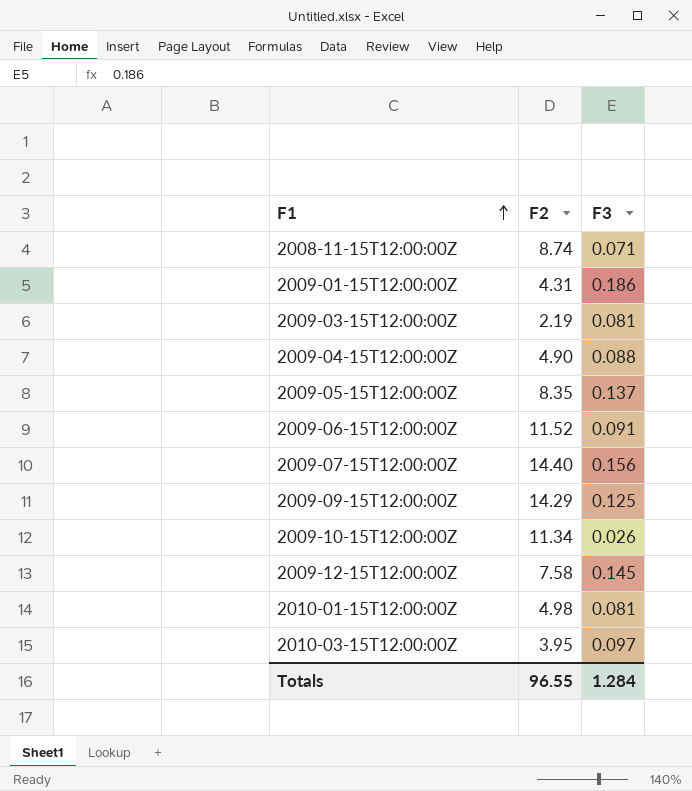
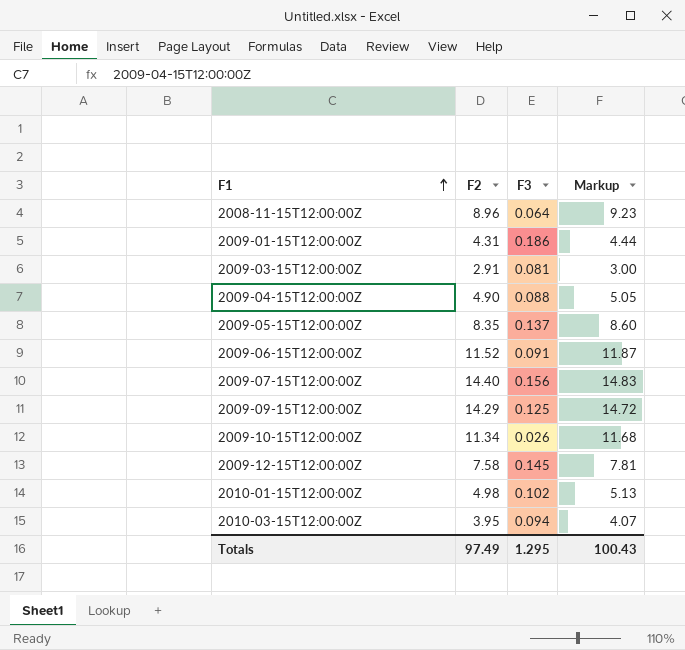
column Markup | formula: none -> [F2] * 1.03
2008-11-15T12:00:00Z | F2: 8.74 -> 8.96
2008-11-15T12:00:00Z | F3: 0.071 -> 0.064
2009-03-15T12:00:00Z | F2: 2.19 -> 2.91
2010-01-15T12:00:00Z | F3: 0.081 -> 0.102
2010-03-15T12:00:00Z | F3: 0.097 -> 0.094
Totals | F2: 96.55 -> 97.49
Totals | F3: 1.284 -> 1.295

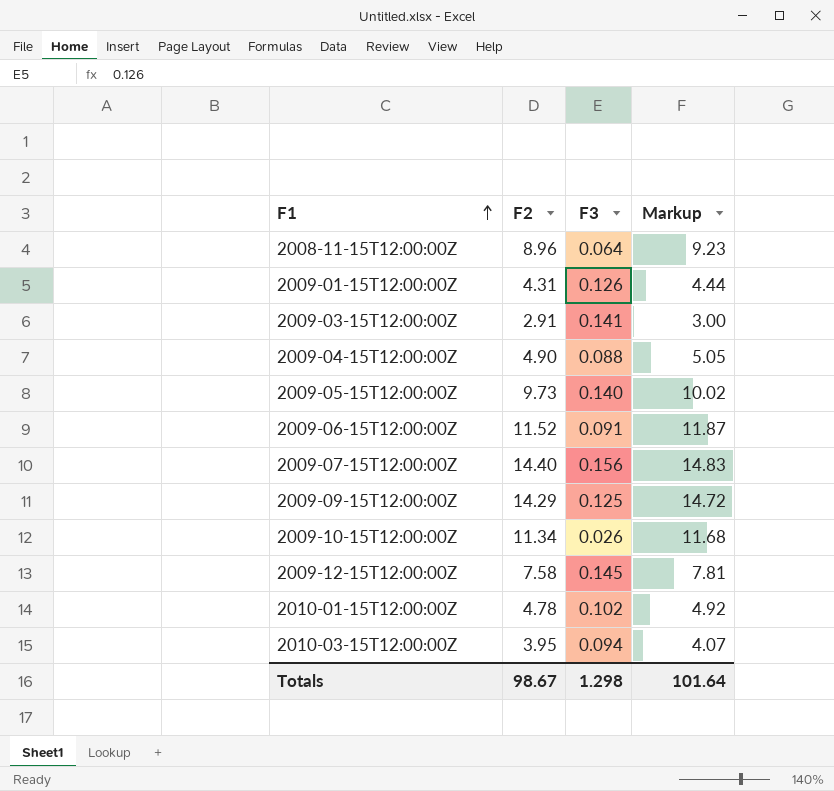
2009-01-15T12:00:00Z | F3: 0.186 -> 0.126
2009-03-15T12:00:00Z | F3: 0.081 -> 0.141
2009-05-15T12:00:00Z | F2: 8.35 -> 9.73
2009-05-15T12:00:00Z | F3: 0.137 -> 0.140
2009-05-15T12:00:00Z | Markup: 8.60 -> 10.02
2010-01-15T12:00:00Z | F2: 4.98 -> 4.78
2010-01-15T12:00:00Z | Markup: 5.13 -> 4.92
Totals | F2: 97.49 -> 98.67
Totals | F3: 1.295 -> 1.298
Totals | Markup: 100.43 -> 101.64

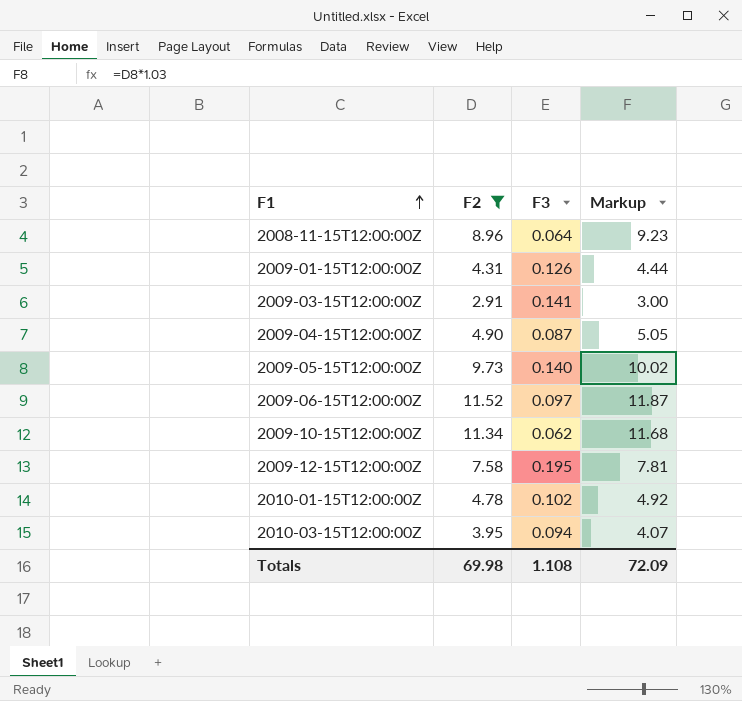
filter: none -> F2 <= 11.52
2009-04-15T12:00:00Z | F3: 0.088 -> 0.087
2009-06-15T12:00:00Z | F3: 0.091 -> 0.097
2009-10-15T12:00:00Z | F3: 0.026 -> 0.062
2009-12-15T12:00:00Z | F3: 0.145 -> 0.195
Totals | F2: 98.67 -> 69.98
Totals | F3: 1.298 -> 1.108
Totals | Markup: 101.64 -> 72.09

